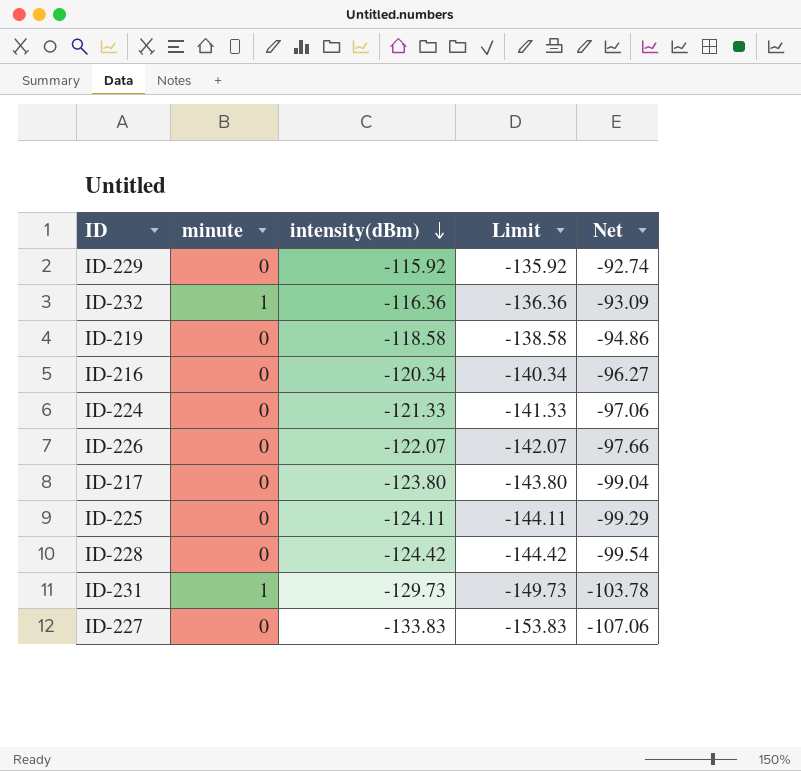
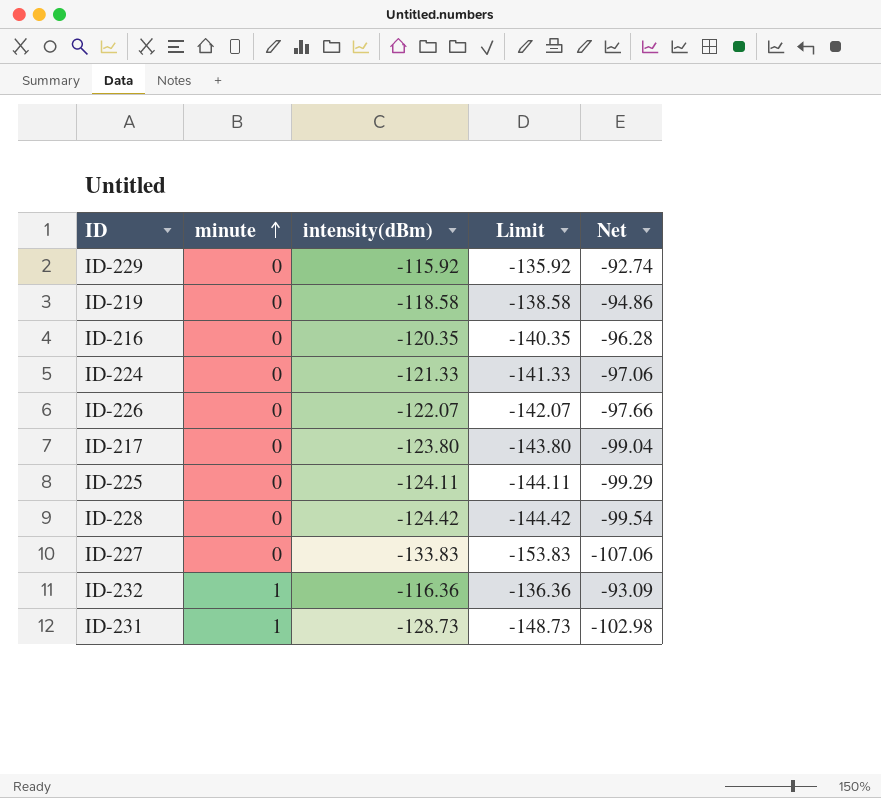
row order: intensity(dBm) descending -> minute ascending
ID-216 | intensity(dBm): -120.34 -> -120.35
ID-216 | Limit: -140.34 -> -140.35
ID-216 | Net: -96.27 -> -96.28
ID-231 | intensity(dBm): -129.73 -> -128.73
ID-231 | Limit: -149.73 -> -148.73
ID-231 | Net: -103.78 -> -102.98

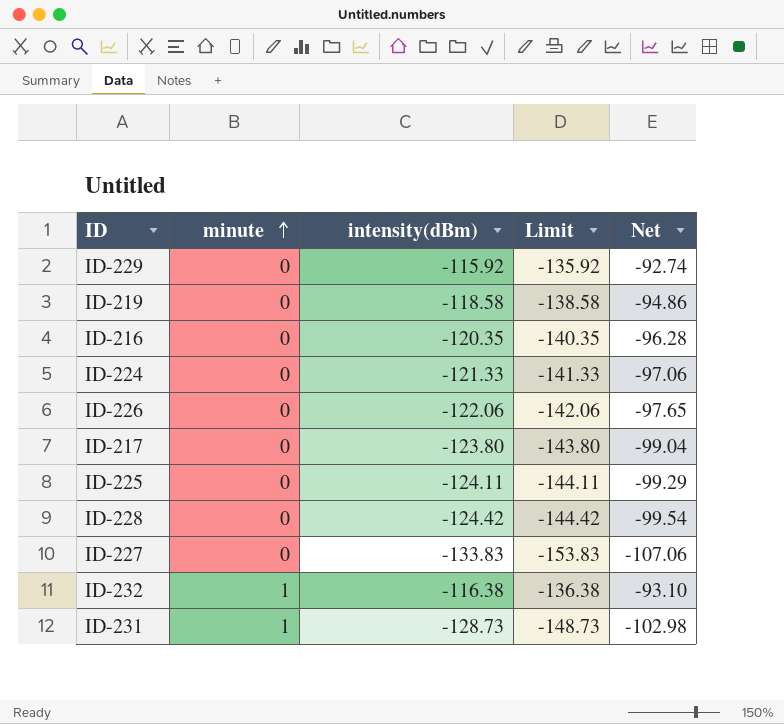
ID-226 | intensity(dBm): -122.07 -> -122.06
ID-226 | Limit: -142.07 -> -142.06
ID-226 | Net: -97.66 -> -97.65
ID-232 | intensity(dBm): -116.36 -> -116.38
ID-232 | Limit: -136.36 -> -136.38
ID-232 | Net: -93.09 -> -93.10

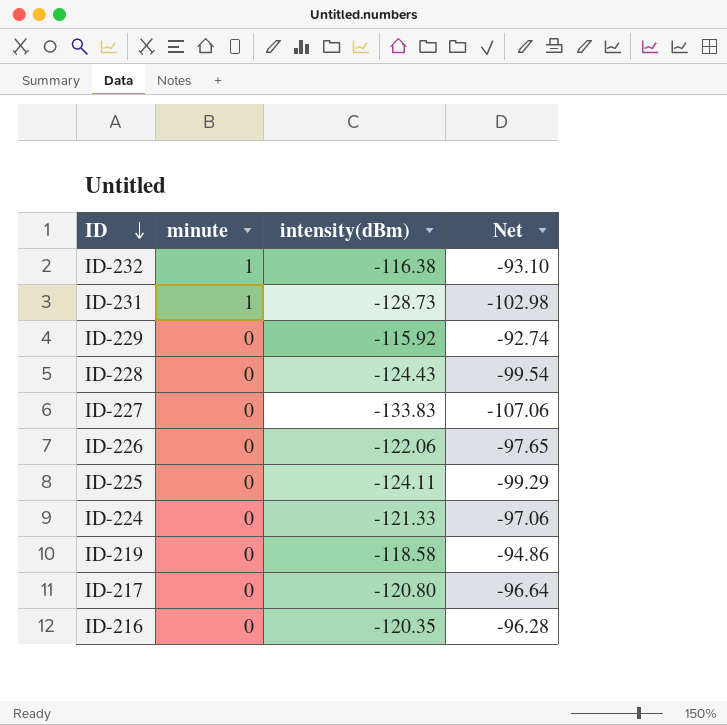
row order: minute ascending -> ID descending
column Limit | formula: [intensity(dBm)] - 20 -> none
ID-228 | intensity(dBm): -124.42 -> -124.43
ID-217 | intensity(dBm): -123.80 -> -120.80
ID-217 | Net: -99.04 -> -96.64

